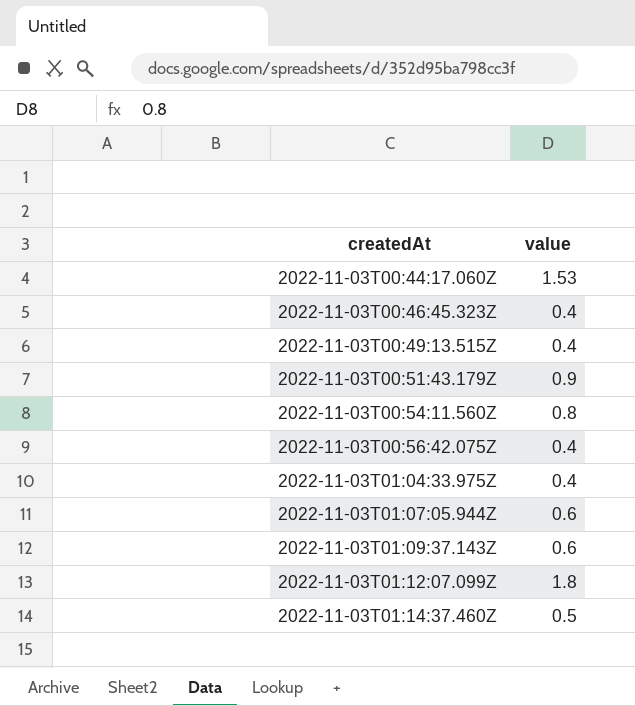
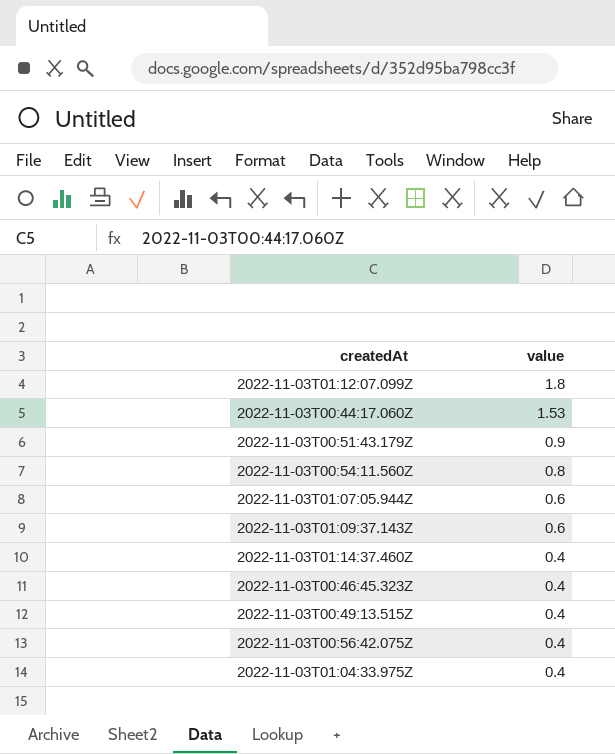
row order: createdAt ascending -> value descending
2022-11-03T01:14:37.460Z | value: 0.5 -> 0.4

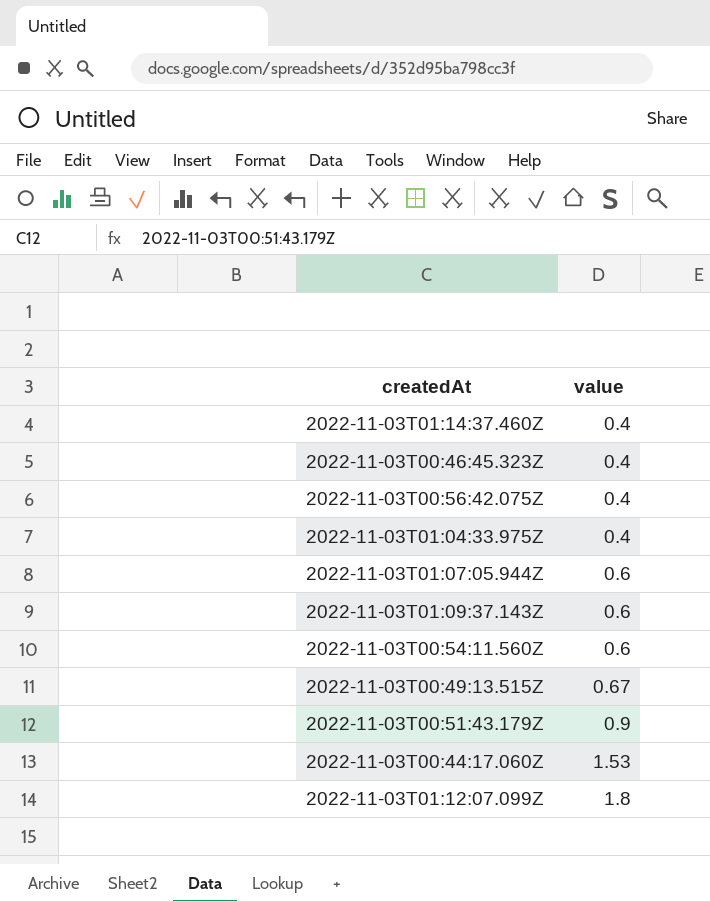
row order: value descending -> value ascending
2022-11-03T00:54:11.560Z | value: 0.8 -> 0.6
2022-11-03T00:49:13.515Z | value: 0.4 -> 0.67

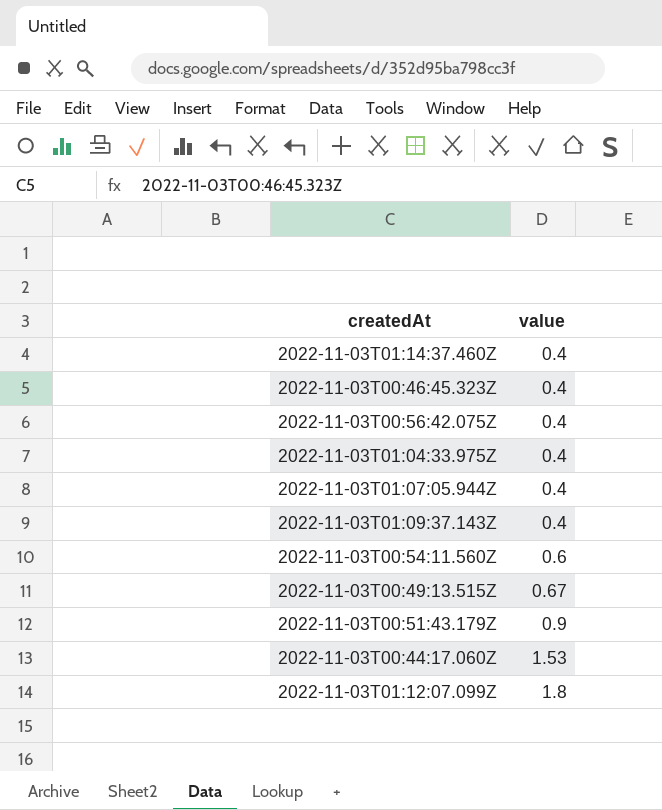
2022-11-03T01:07:05.944Z | value: 0.6 -> 0.4
2022-11-03T01:09:37.143Z | value: 0.6 -> 0.4

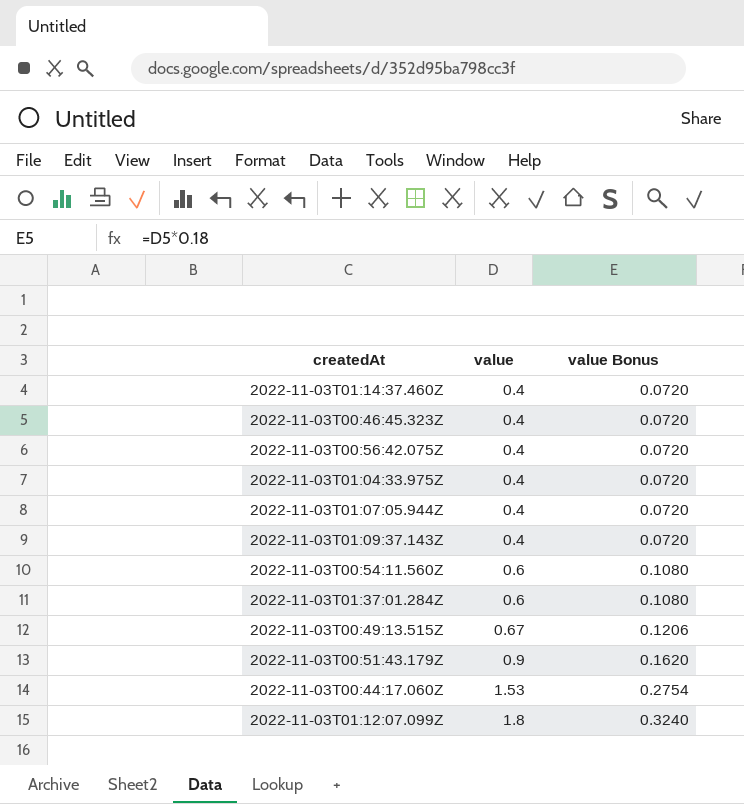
column value Bonus | formula: none -> [value] * 0.18
row 2022-11-03T01:37:01.284Z: none -> 0.6 | 0.1080

